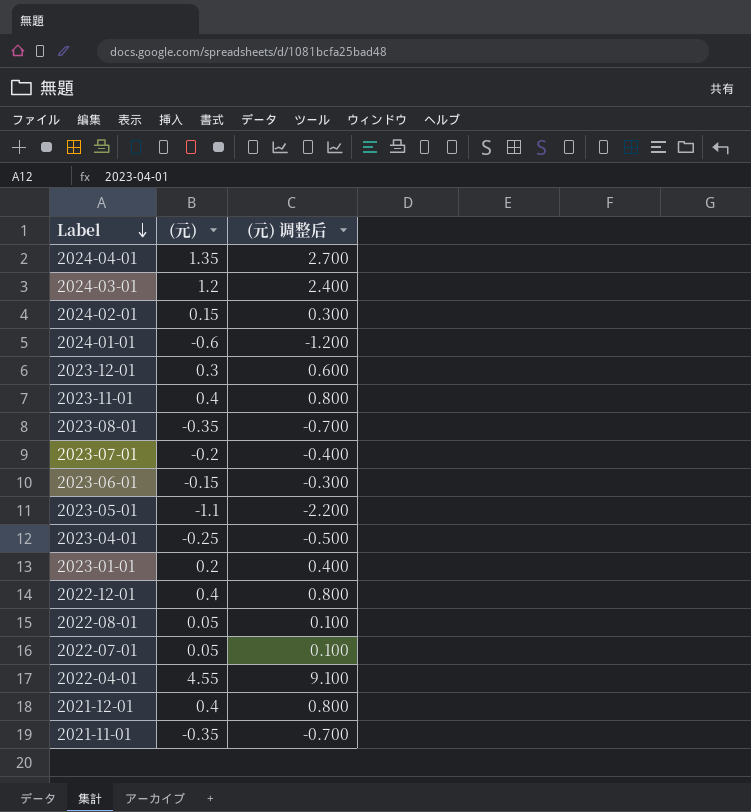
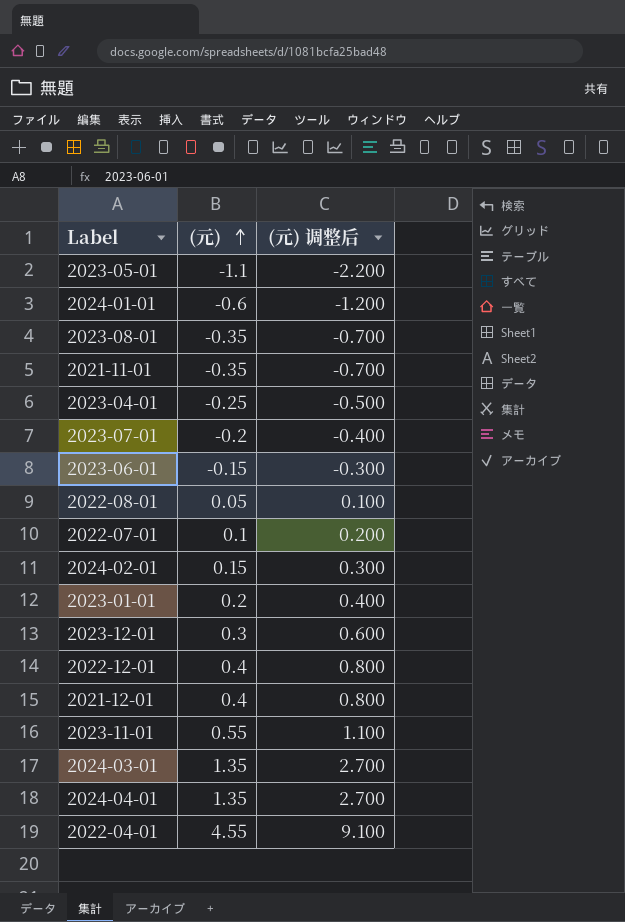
row order: Label descending -> (元) ascending
2022-07-01 | (元): 0.05 -> 0.1
2022-07-01 | (元) 调整后: 0.100 -> 0.200
2023-11-01 | (元): 0.4 -> 0.55
2023-11-01 | (元) 调整后: 0.800 -> 1.100
2024-03-01 | (元): 1.2 -> 1.35
2024-03-01 | (元) 调整后: 2.400 -> 2.700

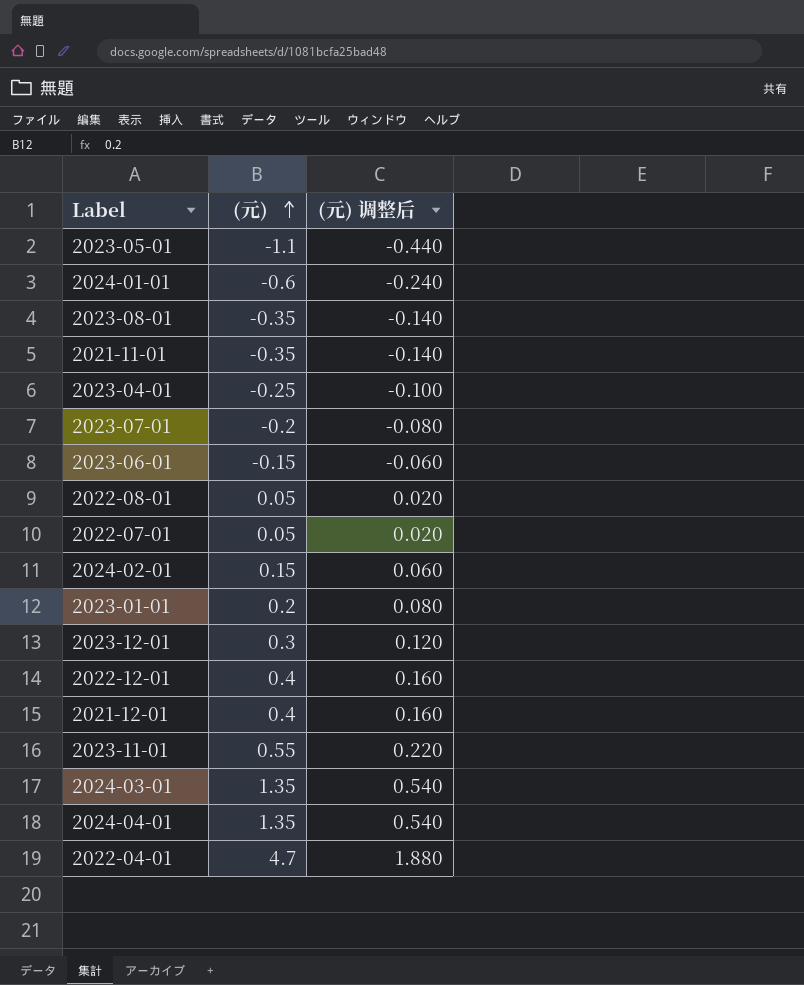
column (元) 调整后 | formula: [(元)] * 2 -> [(元)] * 0.4
2022-07-01 | (元): 0.1 -> 0.05
2022-04-01 | (元): 4.55 -> 4.7

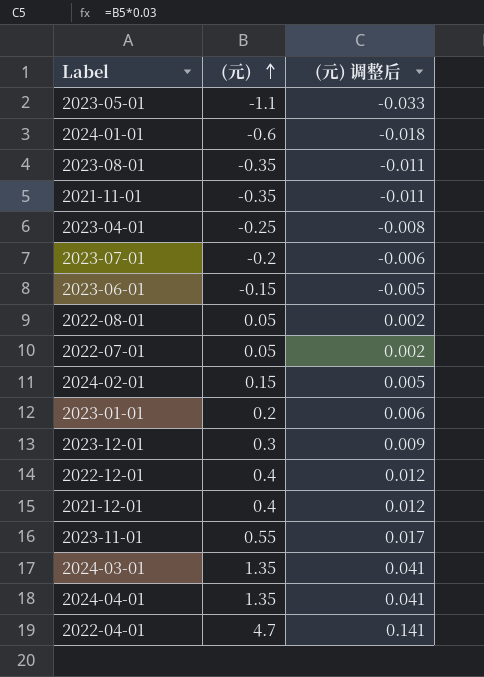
column (元) 调整后 | formula: [(元)] * 0.4 -> [(元)] * 0.03

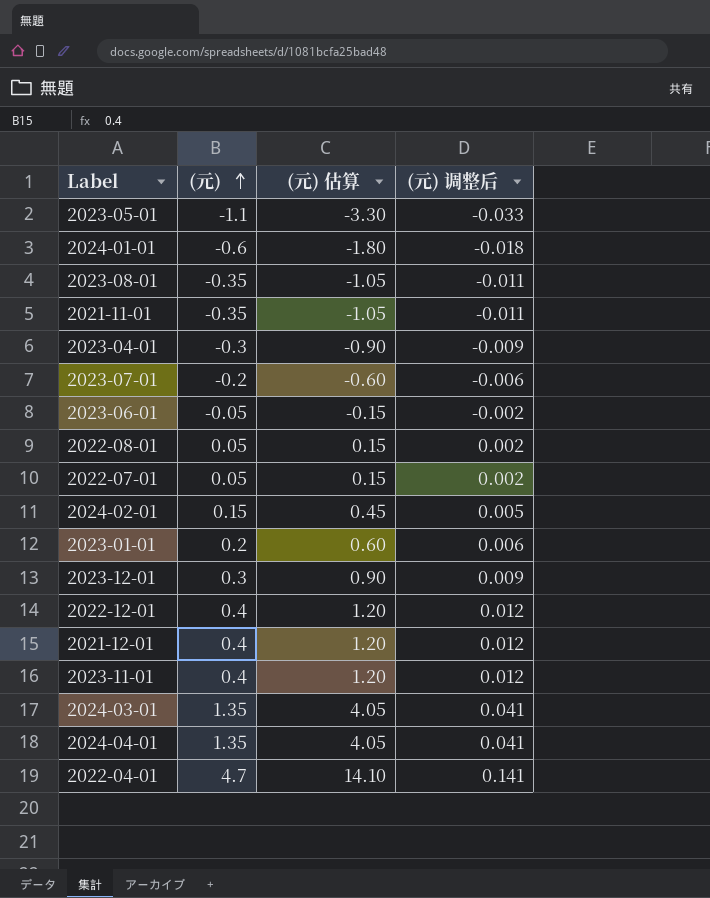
column (元) 估算 | formula: none -> [(元)] * 3
2023-04-01 | (元): -0.25 -> -0.3
2023-04-01 | (元) 调整后: -0.008 -> -0.009
2023-06-01 | (元): -0.15 -> -0.05
2023-06-01 | (元) 调整后: -0.005 -> -0.002
2023-11-01 | (元): 0.55 -> 0.4
2023-11-01 | (元) 调整后: 0.017 -> 0.012

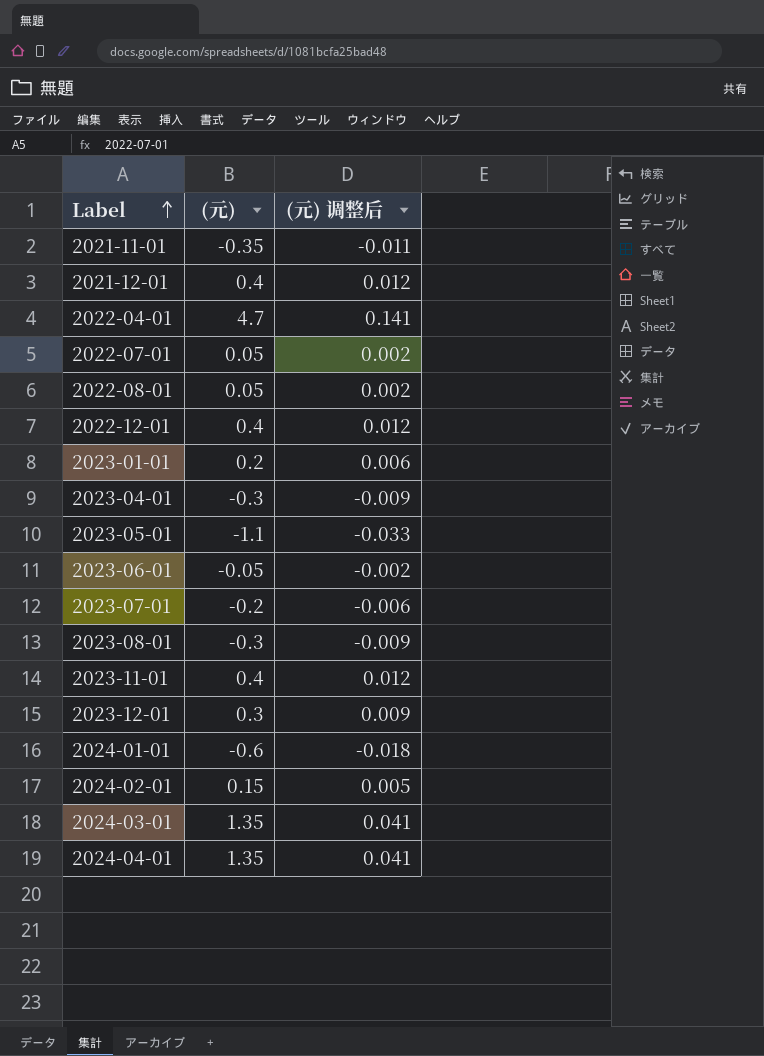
row order: (元) ascending -> Label ascending
column (元) 估算 | formula: [(元)] * 3 -> none
2023-08-01 | (元): -0.35 -> -0.3
2023-08-01 | (元) 调整后: -0.011 -> -0.009

